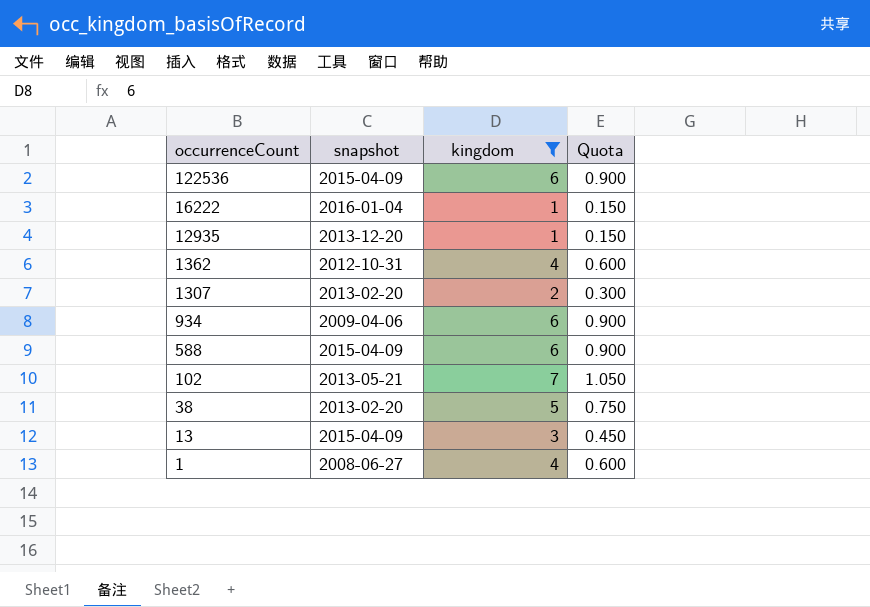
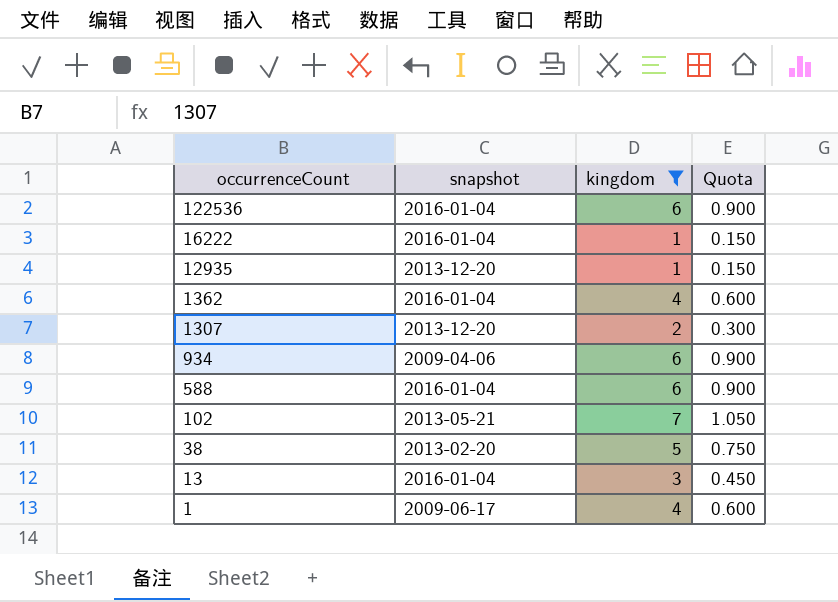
122536 | snapshot: 2015-04-09 -> 2016-01-04
1362 | snapshot: 2012-10-31 -> 2016-01-04
1307 | snapshot: 2013-02-20 -> 2013-12-20
588 | snapshot: 2015-04-09 -> 2016-01-04
13 | snapshot: 2015-04-09 -> 2016-01-04
1 | snapshot: 2008-06-27 -> 2009-06-17

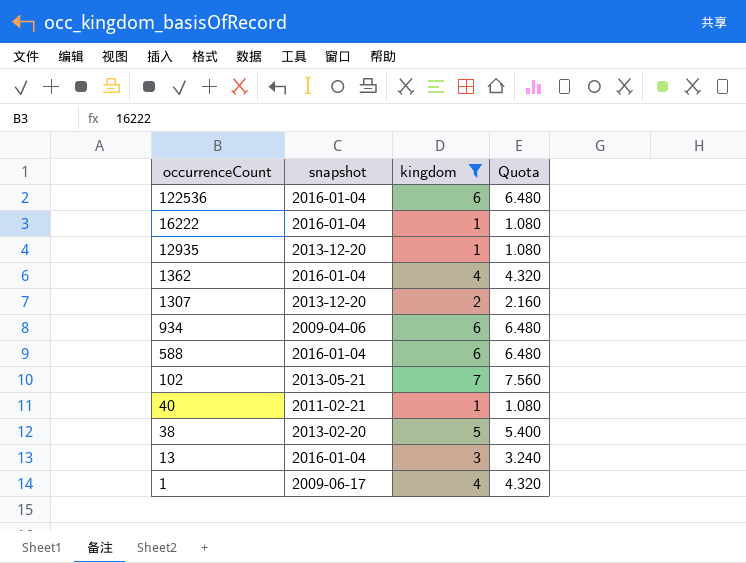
column Quota | formula: [kingdom] * 0.15 -> [kingdom] * 1.08
row 40: none -> 2011-02-21 | 1 | 1.080

